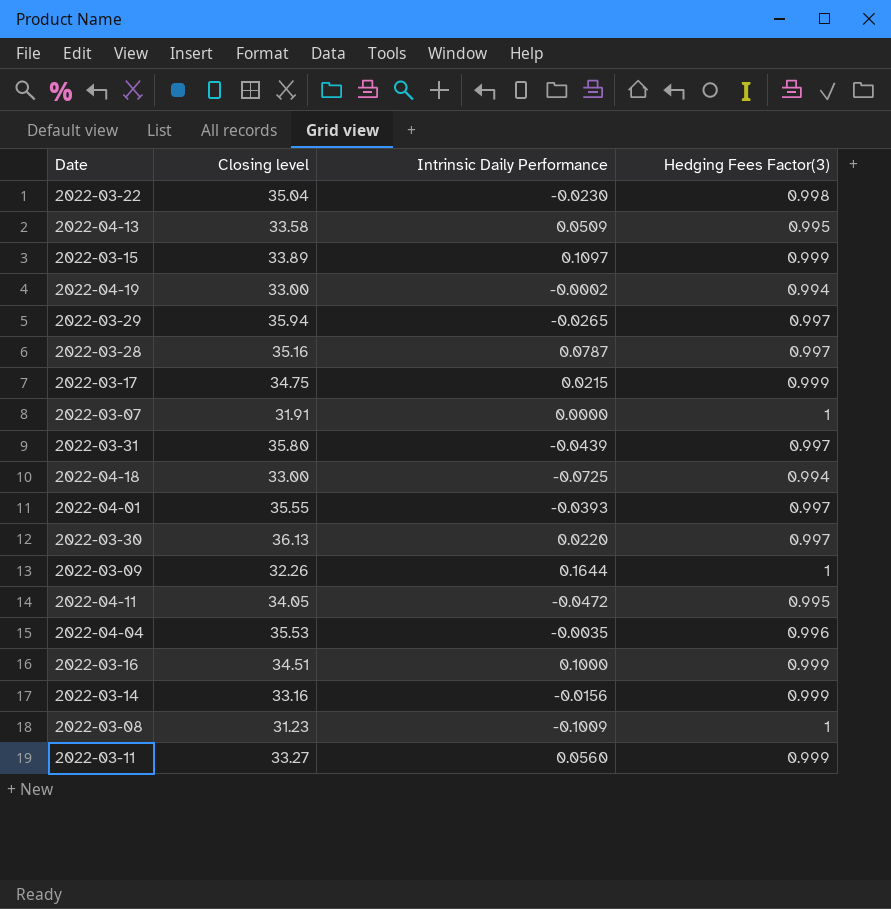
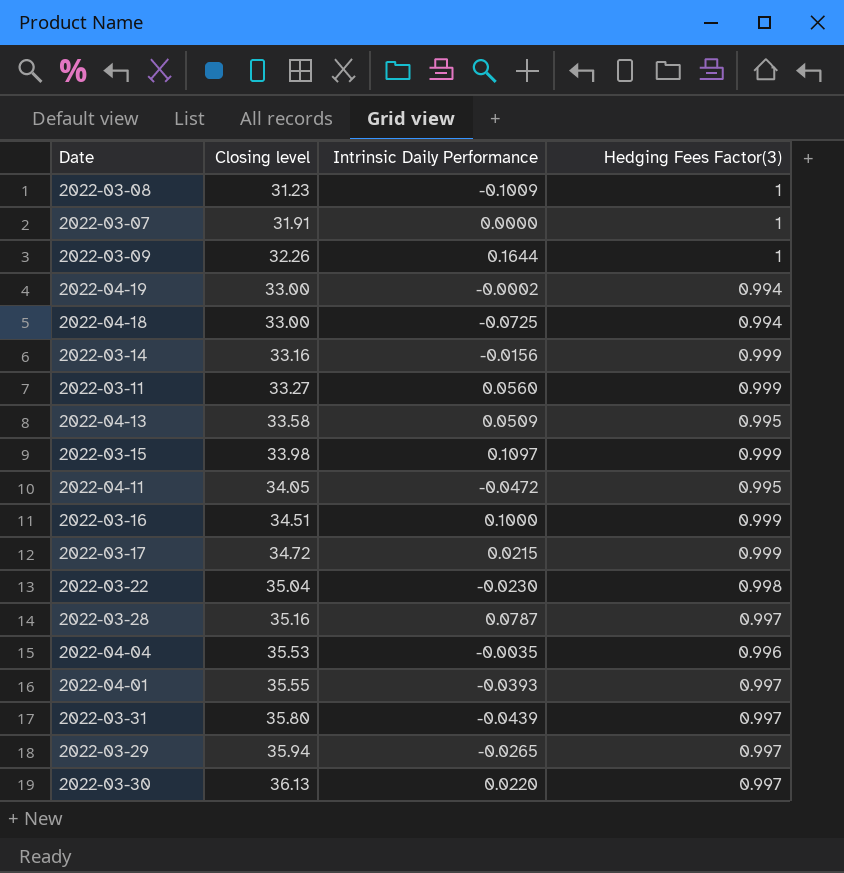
row order: none -> Closing level ascending
2022-03-15 | Closing level: 33.89 -> 33.98
2022-03-17 | Closing level: 34.75 -> 34.72

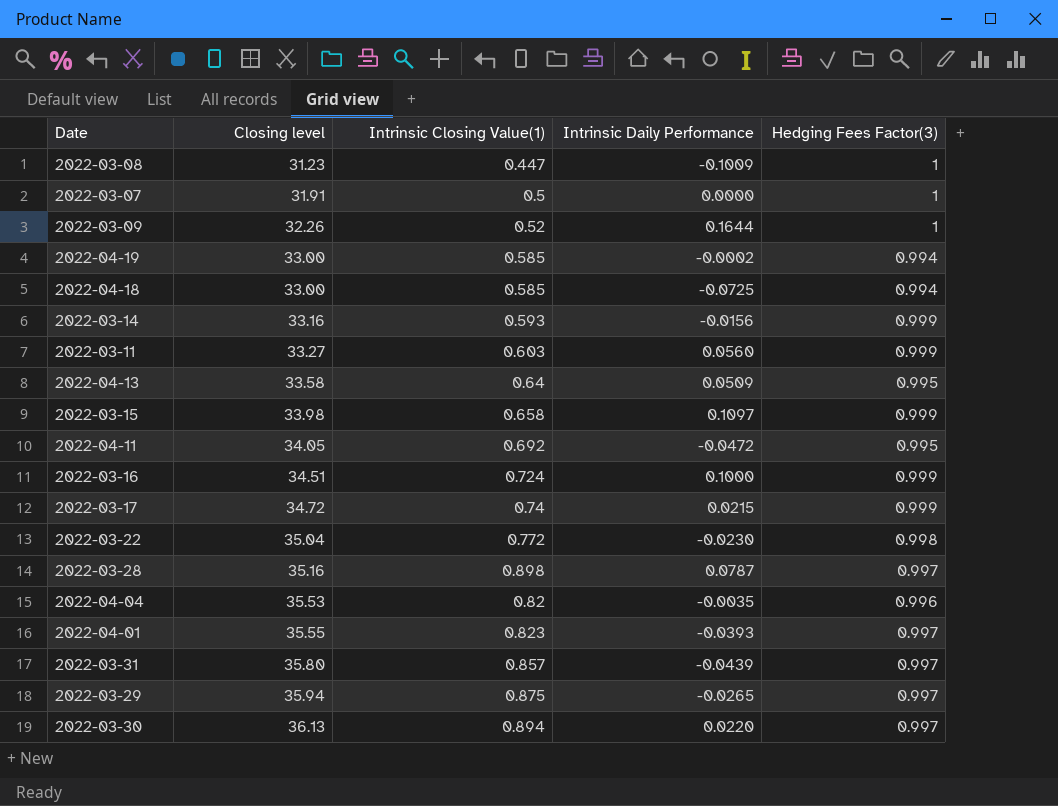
column Intrinsic Closing Value(1) | position: none -> 3

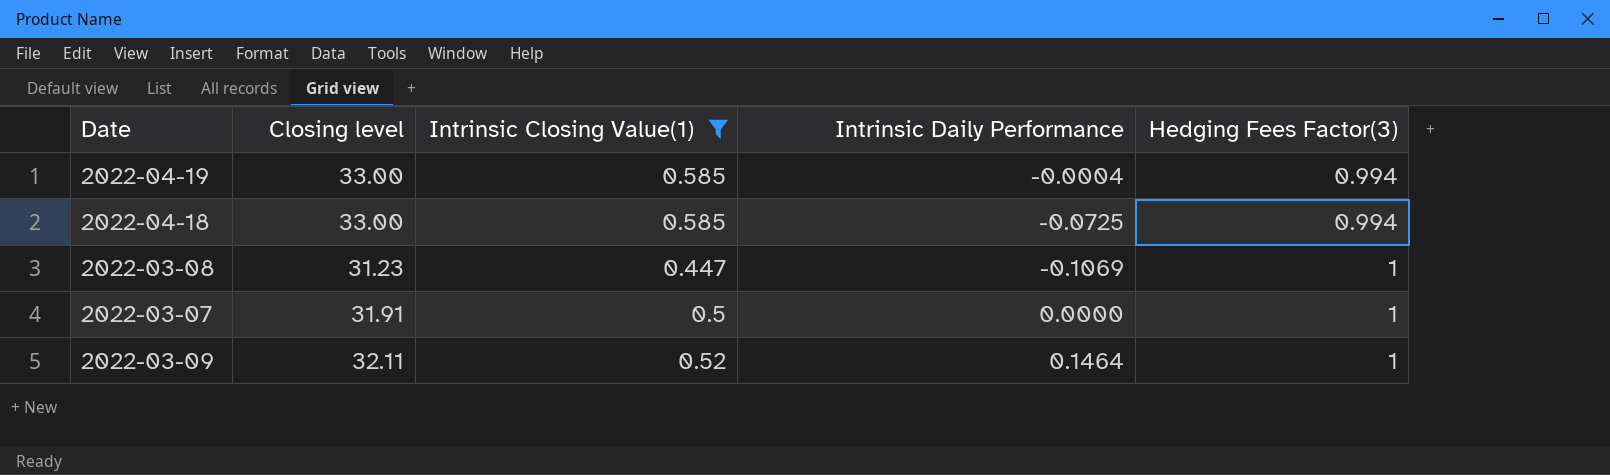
filter: none -> Intrinsic Closing Value(1) <= 0.585
row order: Closing level ascending -> Hedging Fees Factor(3) ascending
2022-04-19 | Intrinsic Daily Performance: -0.0002 -> -0.0004
2022-03-08 | Intrinsic Daily Performance: -0.1009 -> -0.1069
2022-03-09 | Closing level: 32.26 -> 32.11
2022-03-09 | Intrinsic Daily Performance: 0.1644 -> 0.1464

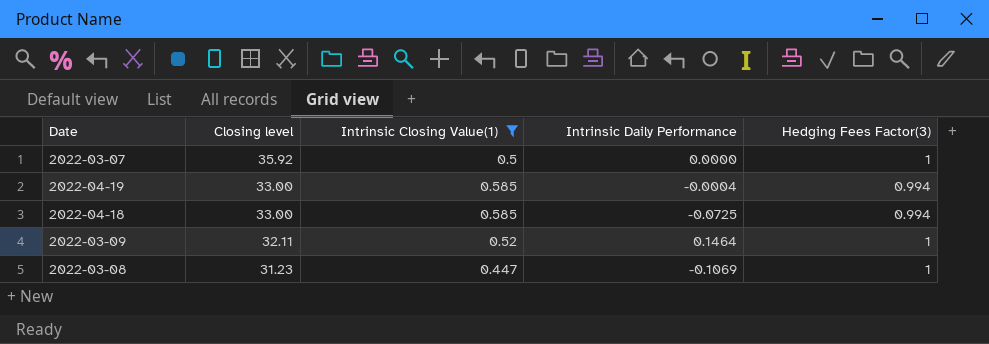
row order: Hedging Fees Factor(3) ascending -> Closing level descending
2022-03-07 | Closing level: 31.91 -> 35.92

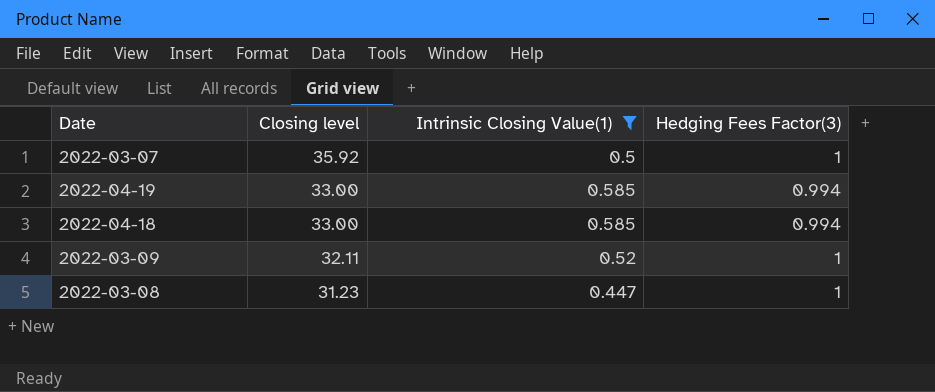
column Intrinsic Daily Performance | position: 4 -> none

